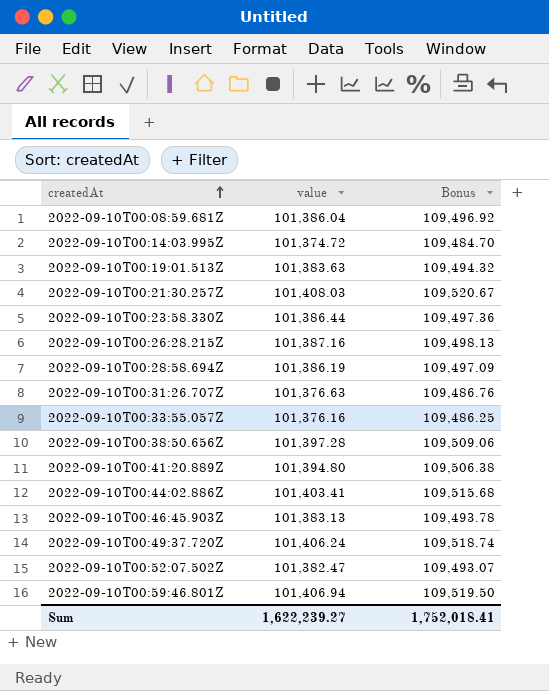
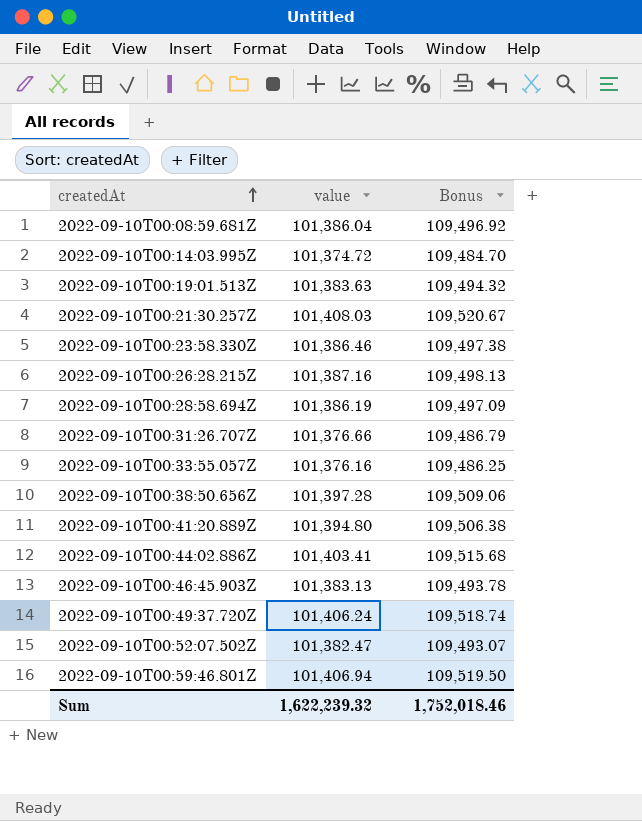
2022-09-10T00:23:58.330Z | value: 101,386.44 -> 101,386.46
2022-09-10T00:23:58.330Z | Bonus: 109,497.36 -> 109,497.38
2022-09-10T00:31:26.707Z | value: 101,376.63 -> 101,376.66
2022-09-10T00:31:26.707Z | Bonus: 109,486.76 -> 109,486.79
Sum | value: 1,622,239.27 -> 1,622,239.32
Sum | Bonus: 1,752,018.41 -> 1,752,018.46

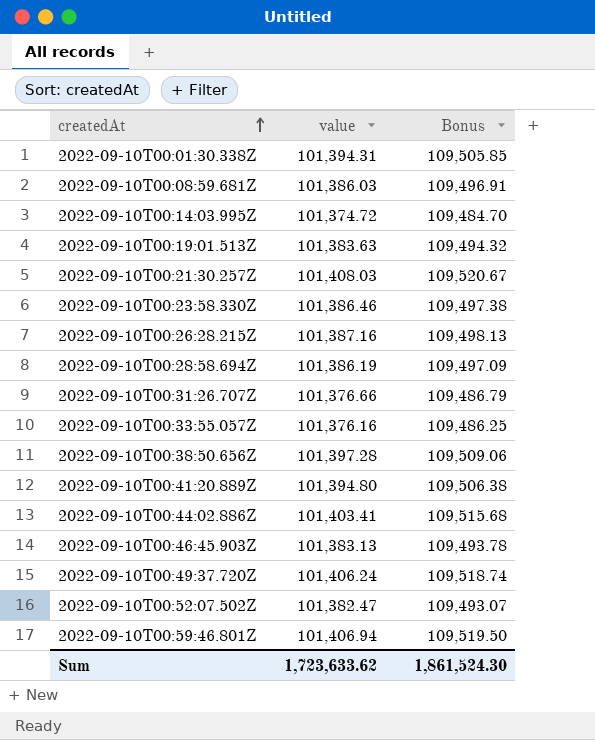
row 2022-09-10T00:01:30.338Z: none -> 101,394.31 | 109,505.85
2022-09-10T00:08:59.681Z | value: 101,386.04 -> 101,386.03
2022-09-10T00:08:59.681Z | Bonus: 109,496.92 -> 109,496.91
Sum | value: 1,622,239.32 -> 1,723,633.62
Sum | Bonus: 1,752,018.46 -> 1,861,524.30

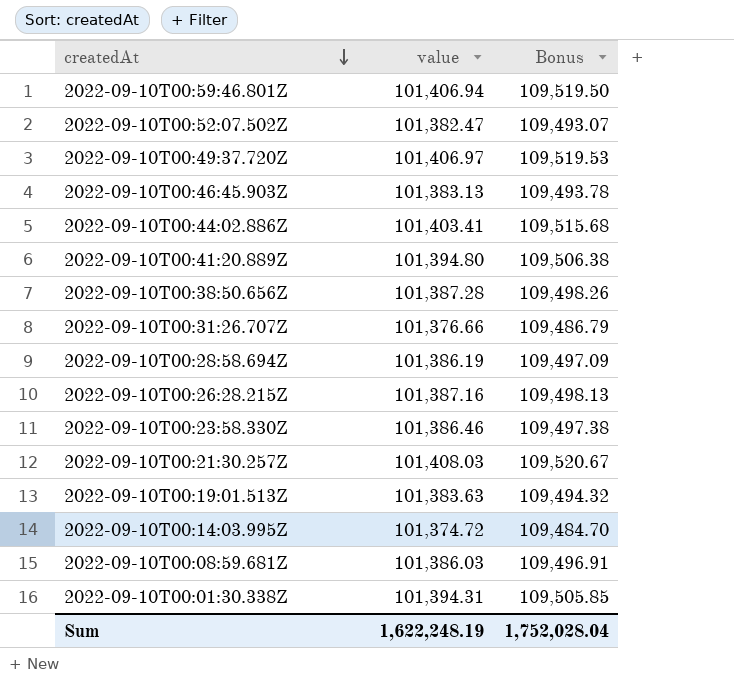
row order: createdAt ascending -> createdAt descending
row 2022-09-10T00:33:55.057Z: 101,376.16 | 109,486.25 -> none
2022-09-10T00:49:37.720Z | value: 101,406.24 -> 101,406.97
2022-09-10T00:49:37.720Z | Bonus: 109,518.74 -> 109,519.53
2022-09-10T00:38:50.656Z | value: 101,397.28 -> 101,387.28
2022-09-10T00:38:50.656Z | Bonus: 109,509.06 -> 109,498.26
Sum | value: 1,723,633.62 -> 1,622,248.19
Sum | Bonus: 1,861,524.30 -> 1,752,028.04

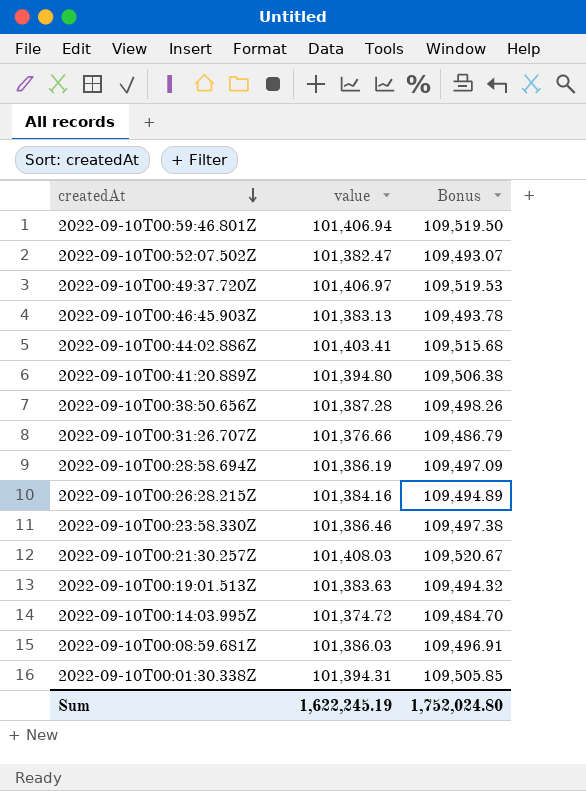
2022-09-10T00:26:28.215Z | value: 101,387.16 -> 101,384.16
2022-09-10T00:26:28.215Z | Bonus: 109,498.13 -> 109,494.89
Sum | value: 1,622,248.19 -> 1,622,245.19
Sum | Bonus: 1,752,028.04 -> 1,752,024.80

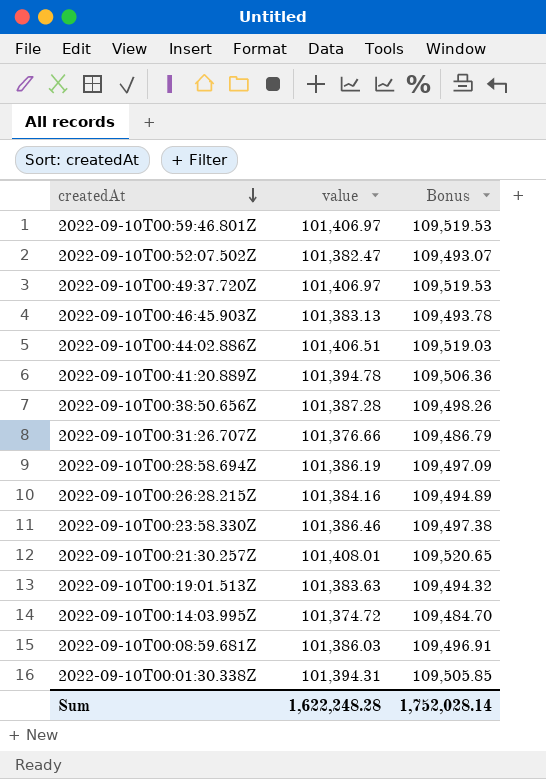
2022-09-10T00:59:46.801Z | value: 101,406.94 -> 101,406.97
2022-09-10T00:59:46.801Z | Bonus: 109,519.50 -> 109,519.53
2022-09-10T00:44:02.886Z | value: 101,403.41 -> 101,406.51
2022-09-10T00:44:02.886Z | Bonus: 109,515.68 -> 109,519.03
2022-09-10T00:41:20.889Z | value: 101,394.80 -> 101,394.78
2022-09-10T00:41:20.889Z | Bonus: 109,506.38 -> 109,506.36
2022-09-10T00:21:30.257Z | value: 101,408.03 -> 101,408.01
2022-09-10T00:21:30.257Z | Bonus: 109,520.67 -> 109,520.65
Sum | value: 1,622,245.19 -> 1,622,248.28
Sum | Bonus: 1,752,024.80 -> 1,752,028.14

